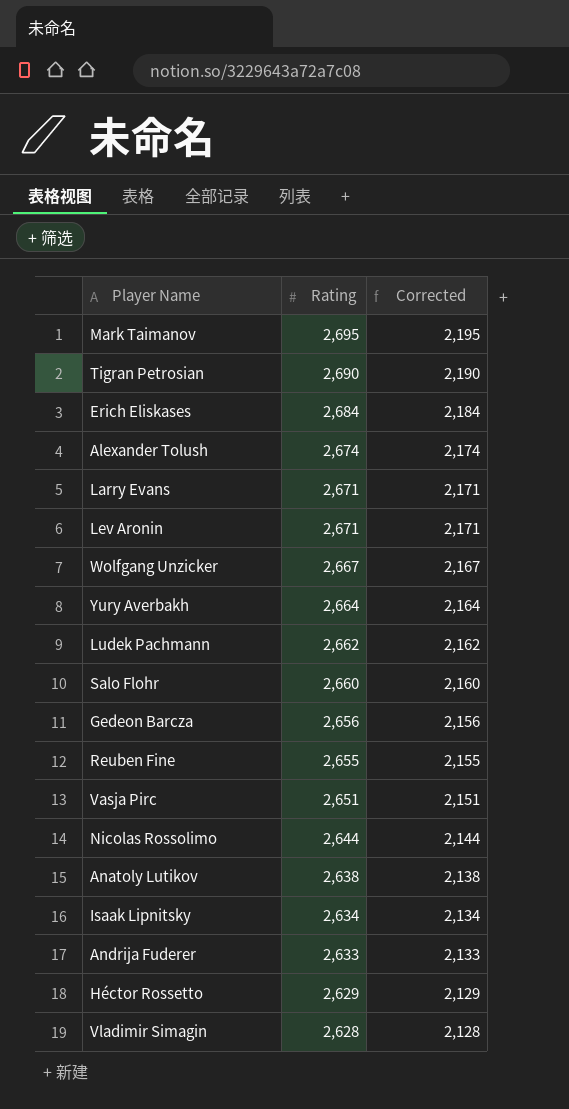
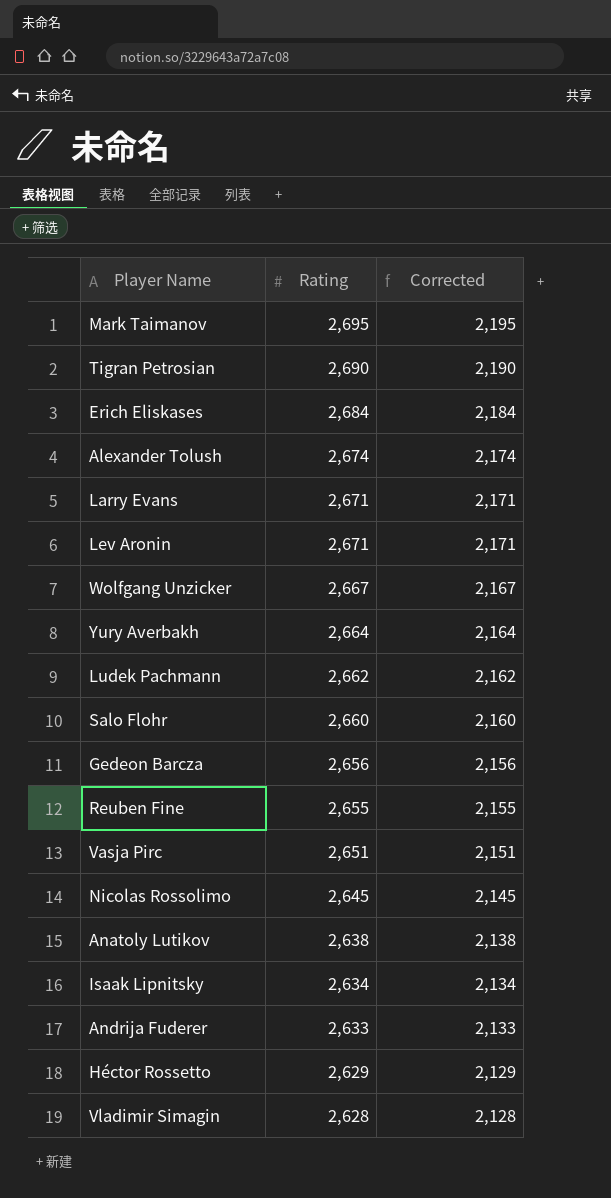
Nicolas Rossolimo | Rating: 2,644 -> 2,645
Nicolas Rossolimo | Corrected: 2,144 -> 2,145

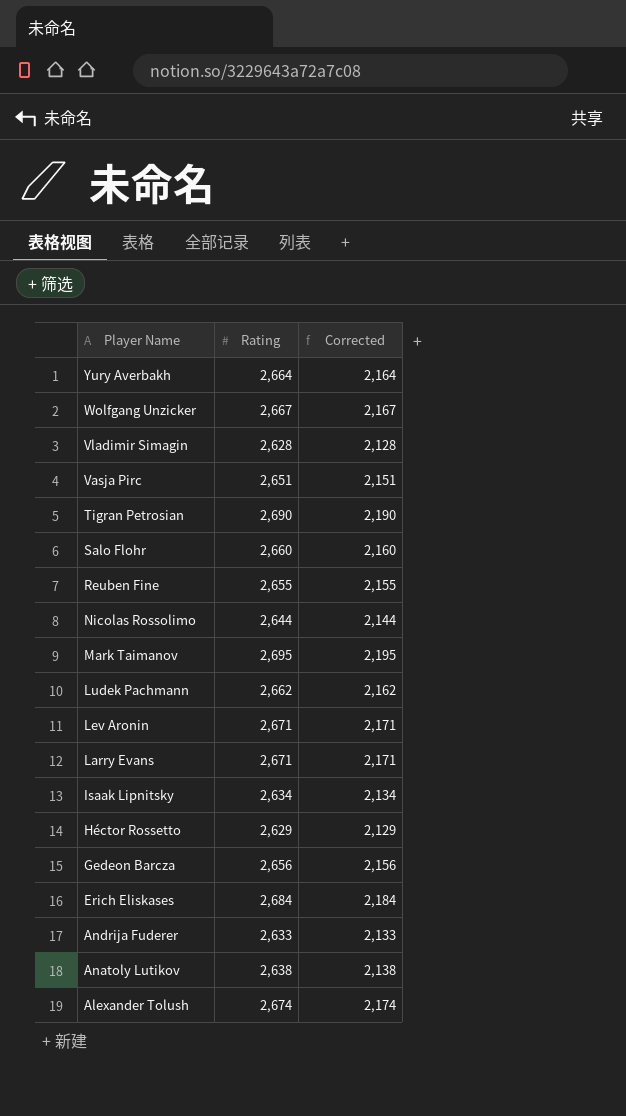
row order: Rating descending -> Player Name descending
Nicolas Rossolimo | Rating: 2,645 -> 2,644
Nicolas Rossolimo | Corrected: 2,145 -> 2,144

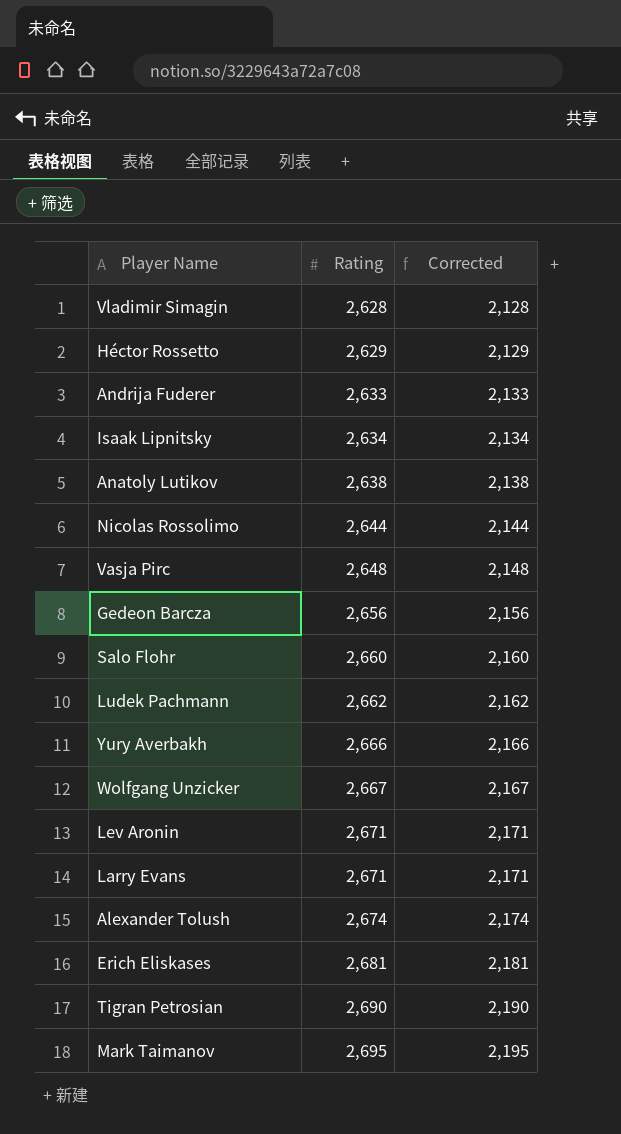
row order: Player Name descending -> Rating ascending
row Reuben Fine: 2,655 | 2,155 -> none
Vasja Pirc | Rating: 2,651 -> 2,648
Vasja Pirc | Corrected: 2,151 -> 2,148
Yury Averbakh | Rating: 2,664 -> 2,666
Yury Averbakh | Corrected: 2,164 -> 2,166
Erich Eliskases | Rating: 2,684 -> 2,681
Erich Eliskases | Corrected: 2,184 -> 2,181

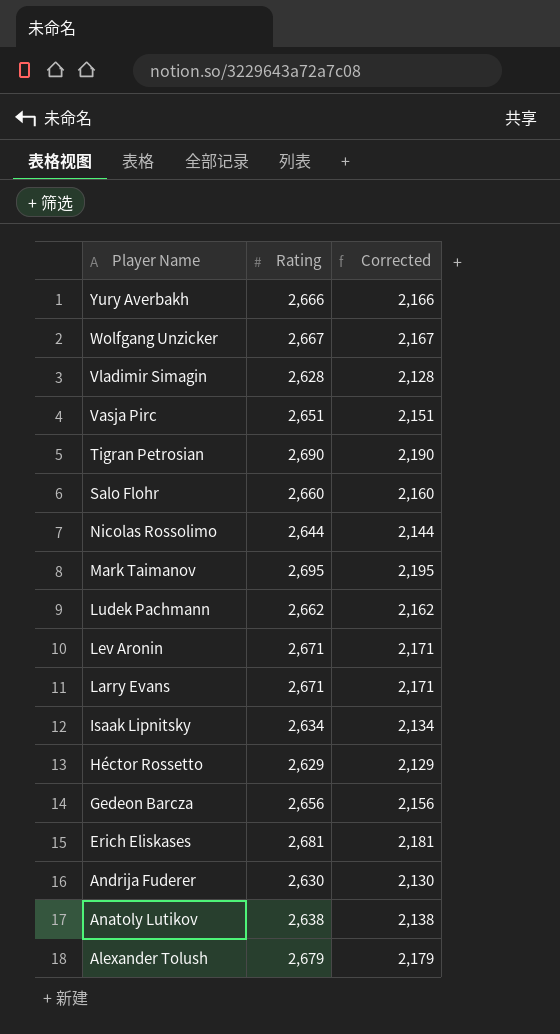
row order: Rating ascending -> Player Name descending
Vasja Pirc | Rating: 2,648 -> 2,651
Vasja Pirc | Corrected: 2,148 -> 2,151
Andrija Fuderer | Rating: 2,633 -> 2,630
Andrija Fuderer | Corrected: 2,133 -> 2,130
Alexander Tolush | Rating: 2,674 -> 2,679
Alexander Tolush | Corrected: 2,174 -> 2,179

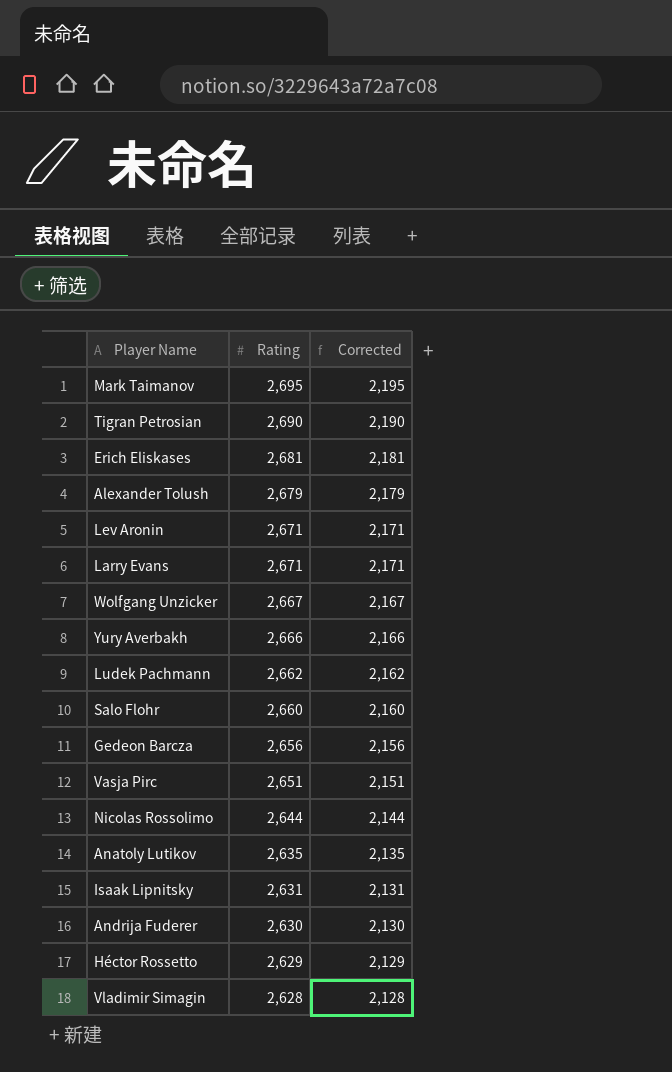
row order: Player Name descending -> Rating descending
Anatoly Lutikov | Rating: 2,638 -> 2,635
Anatoly Lutikov | Corrected: 2,138 -> 2,135
Isaak Lipnitsky | Rating: 2,634 -> 2,631
Isaak Lipnitsky | Corrected: 2,134 -> 2,131

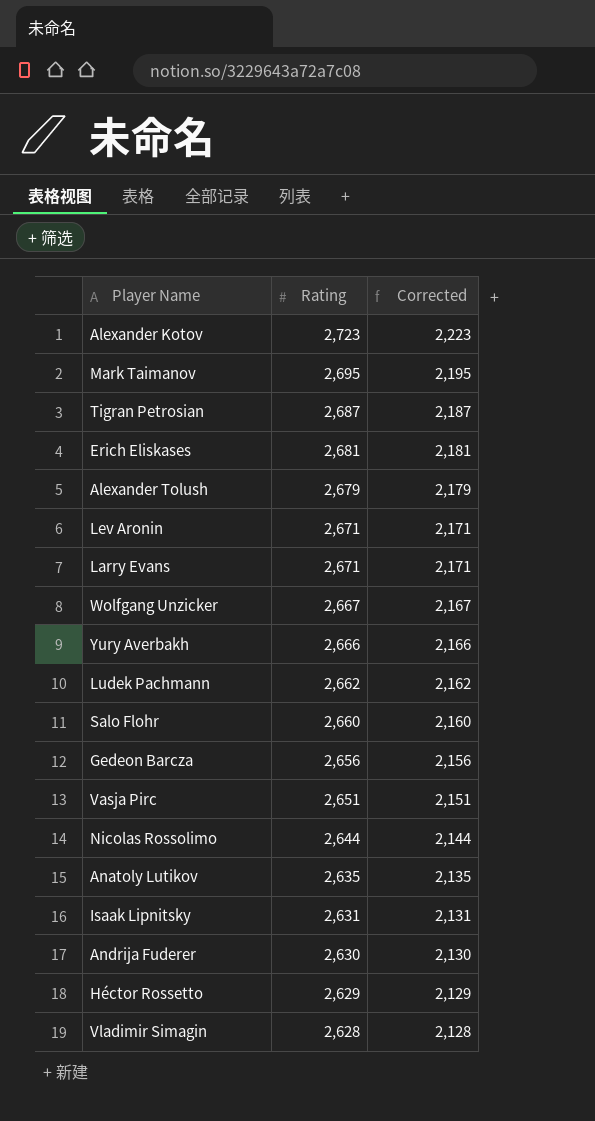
row Alexander Kotov: none -> 2,723 | 2,223
Tigran Petrosian | Rating: 2,690 -> 2,687
Tigran Petrosian | Corrected: 2,190 -> 2,187

